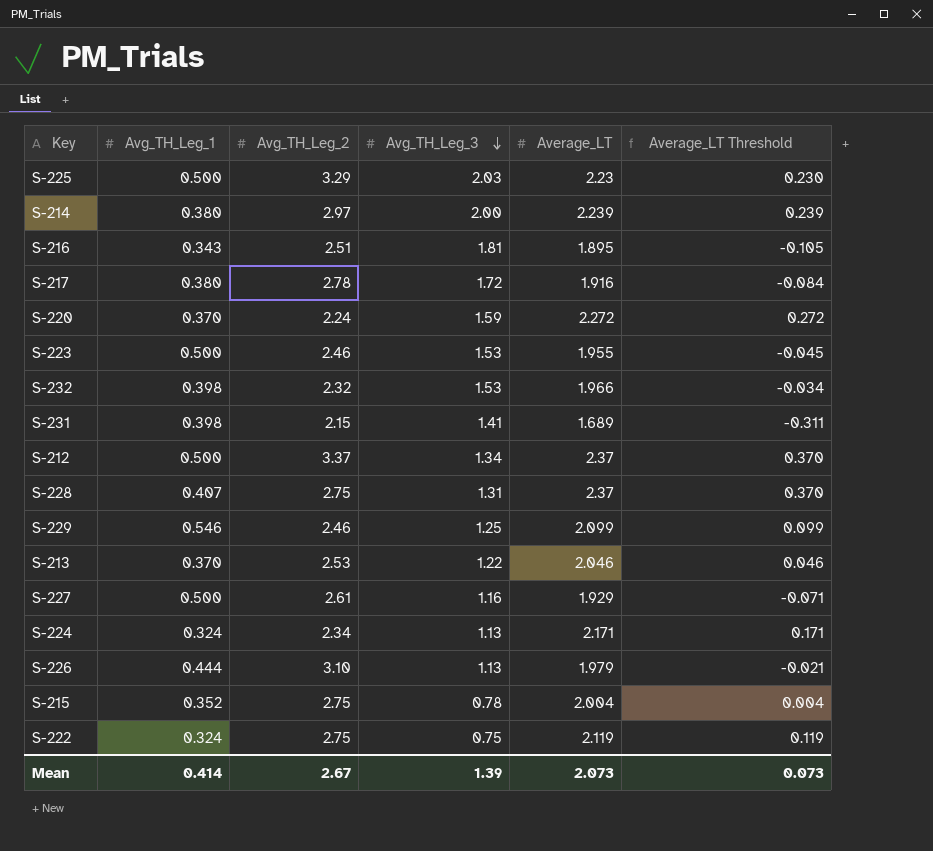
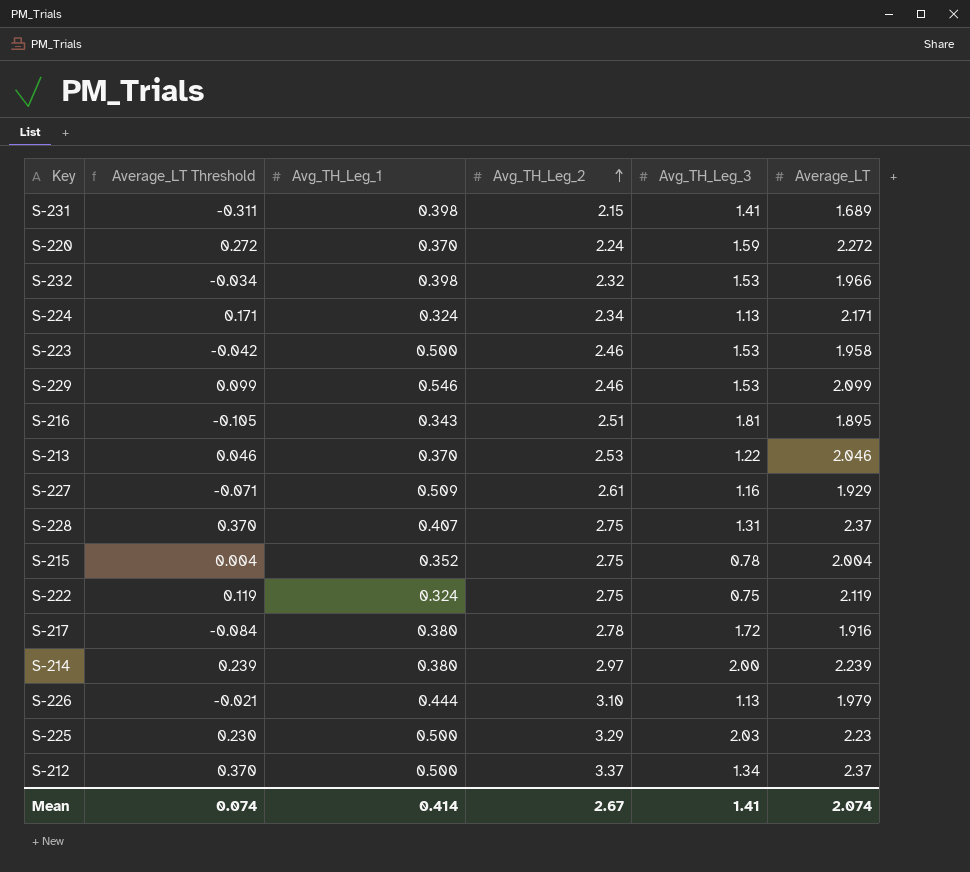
row order: Avg_TH_Leg_3 descending -> Avg_TH_Leg_2 ascending
column Average_LT Threshold | position: 6 -> 2
S-223 | Average_LT Threshold: -0.045 -> -0.042
S-223 | Average_LT: 1.955 -> 1.958
S-229 | Avg_TH_Leg_3: 1.25 -> 1.53
S-227 | Avg_TH_Leg_1: 0.500 -> 0.509
Mean | Average_LT Threshold: 0.073 -> 0.074
Mean | Avg_TH_Leg_3: 1.39 -> 1.41
Mean | Average_LT: 2.073 -> 2.074

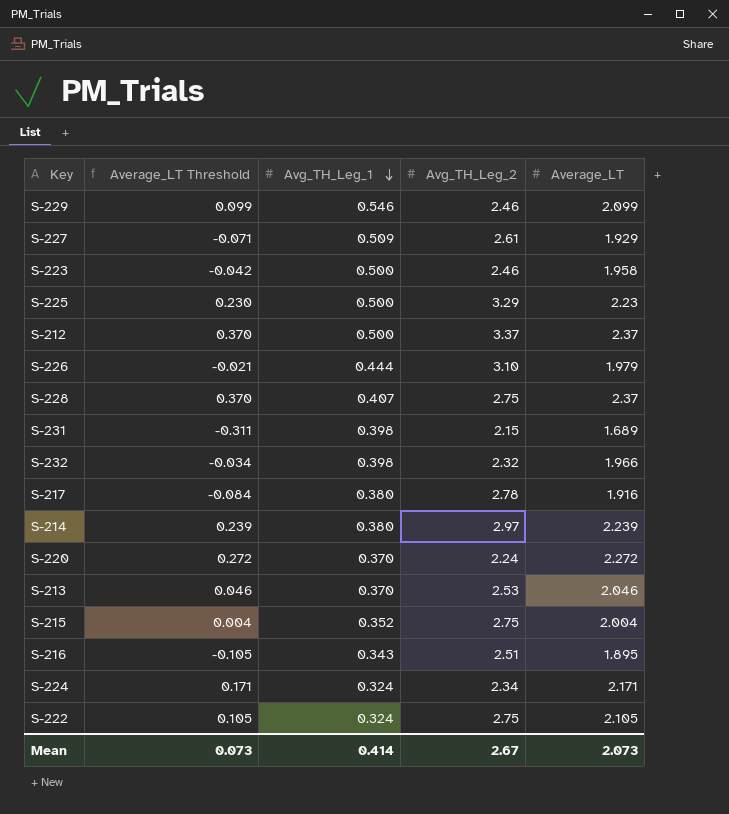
row order: Avg_TH_Leg_2 ascending -> Avg_TH_Leg_1 descending
column Avg_TH_Leg_3 | position: 5 -> none
S-222 | Average_LT Threshold: 0.119 -> 0.105
S-222 | Average_LT: 2.119 -> 2.105
Mean | Average_LT Threshold: 0.074 -> 0.073
Mean | Average_LT: 2.074 -> 2.073

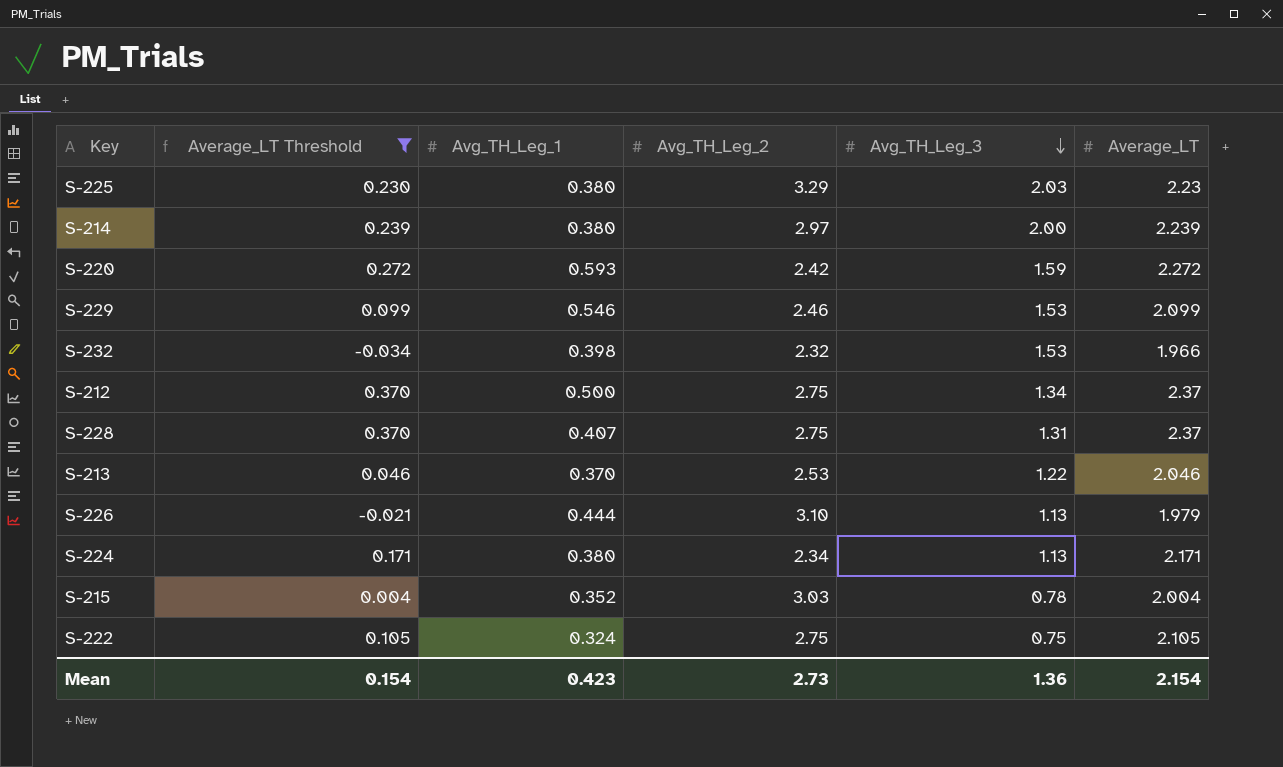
filter: none -> Average_LT Threshold >= -0.034
row order: Avg_TH_Leg_1 descending -> Avg_TH_Leg_3 descending
column Avg_TH_Leg_3 | position: none -> 5
S-225 | Avg_TH_Leg_1: 0.500 -> 0.380
S-220 | Avg_TH_Leg_1: 0.370 -> 0.593
S-220 | Avg_TH_Leg_2: 2.24 -> 2.42
S-212 | Avg_TH_Leg_2: 3.37 -> 2.75
S-224 | Avg_TH_Leg_1: 0.324 -> 0.380
S-215 | Avg_TH_Leg_2: 2.75 -> 3.03
Mean | Average_LT Threshold: 0.073 -> 0.154
Mean | Avg_TH_Leg_1: 0.414 -> 0.423
Mean | Avg_TH_Leg_2: 2.67 -> 2.73
Mean | Average_LT: 2.073 -> 2.154

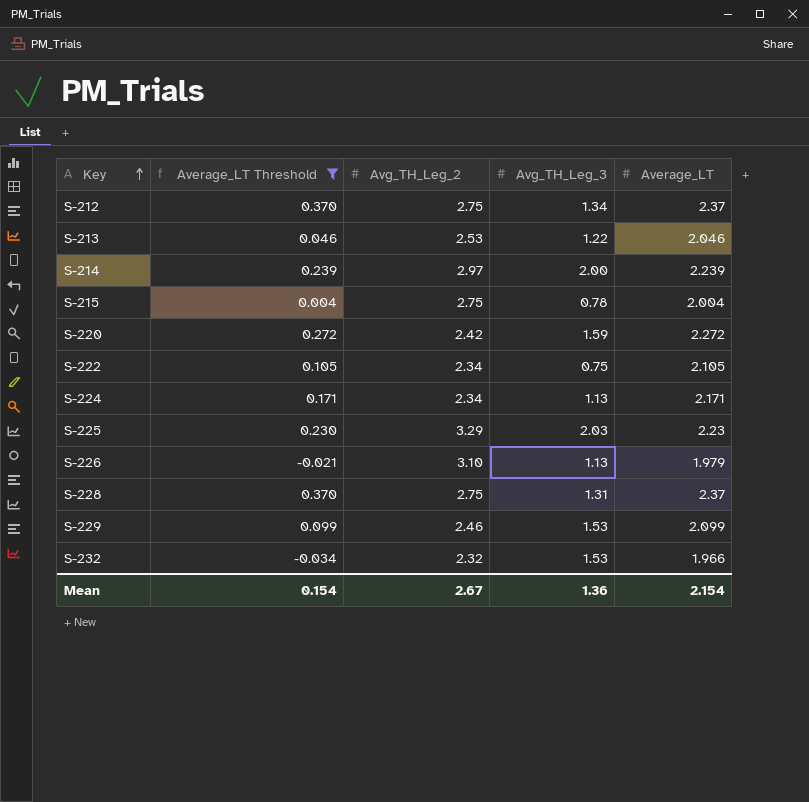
row order: Avg_TH_Leg_3 descending -> Key ascending
column Avg_TH_Leg_1 | position: 3 -> none
S-215 | Avg_TH_Leg_2: 3.03 -> 2.75
S-222 | Avg_TH_Leg_2: 2.75 -> 2.34
Mean | Avg_TH_Leg_2: 2.73 -> 2.67

